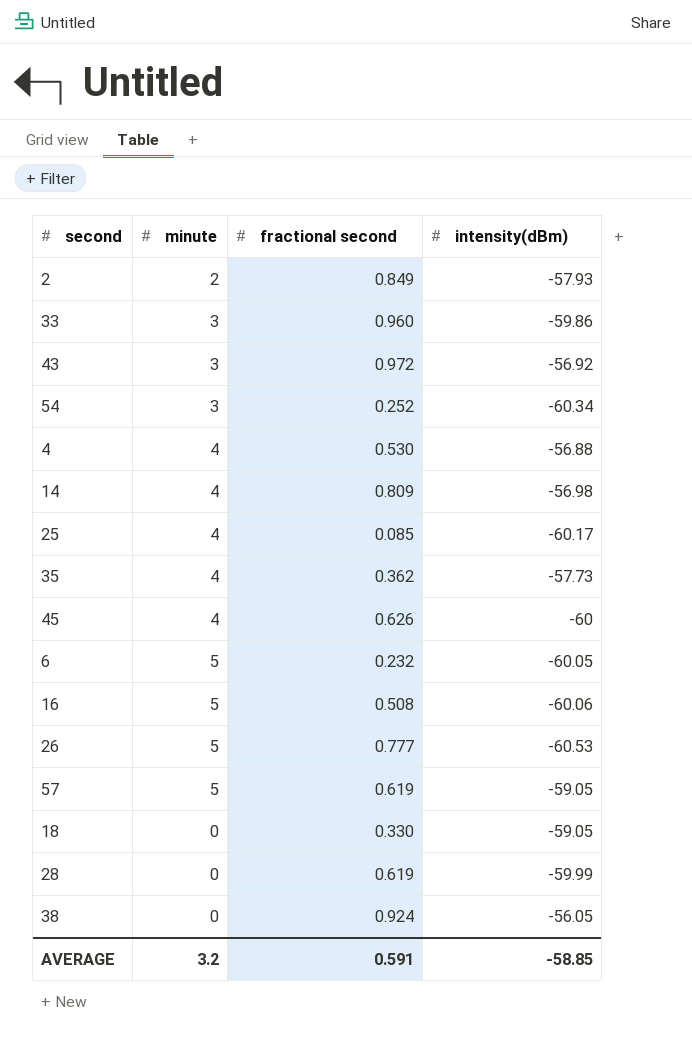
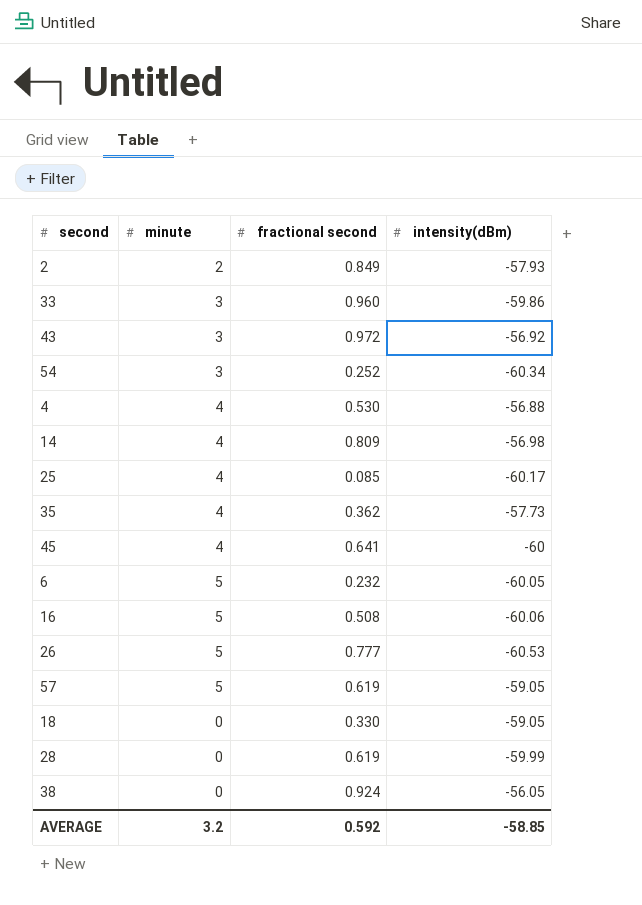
45 | fractional second: 0.626 -> 0.641
AVERAGE | fractional second: 0.591 -> 0.592

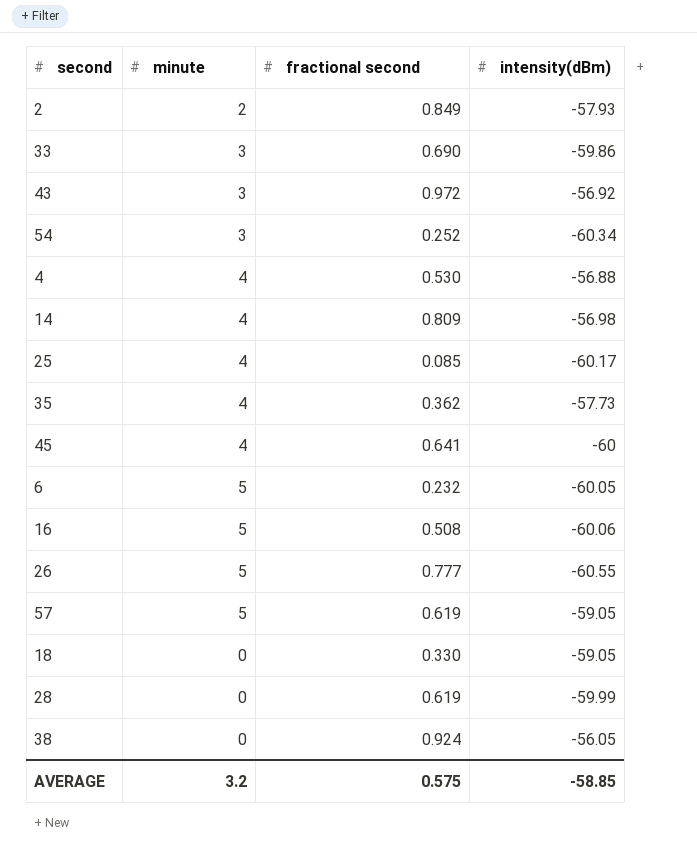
33 | fractional second: 0.960 -> 0.690
26 | intensity(dBm): -60.53 -> -60.55
AVERAGE | fractional second: 0.592 -> 0.575

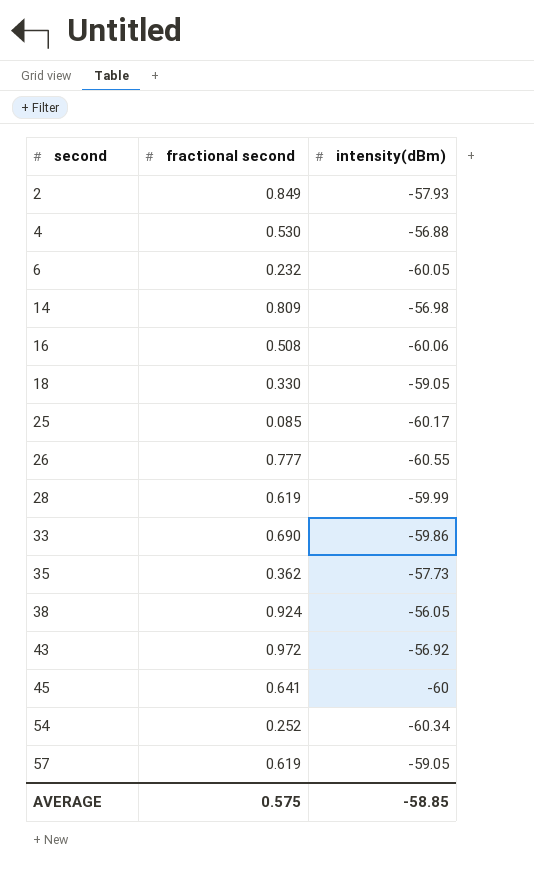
row order: none -> second ascending
column minute | position: 2 -> none

